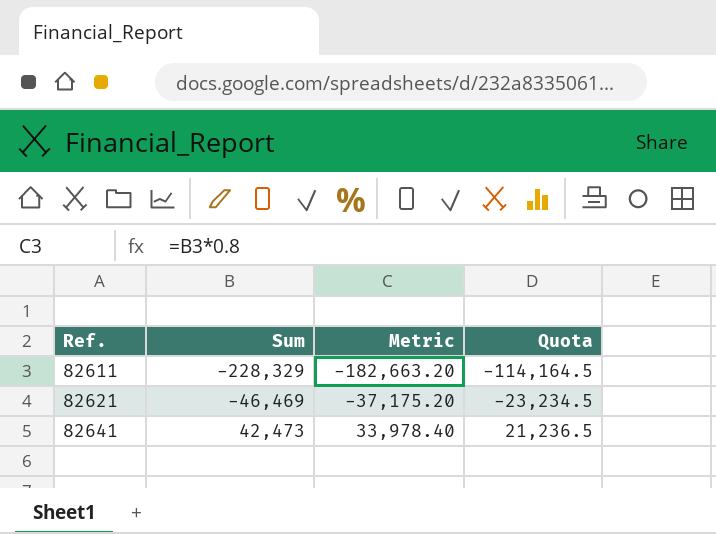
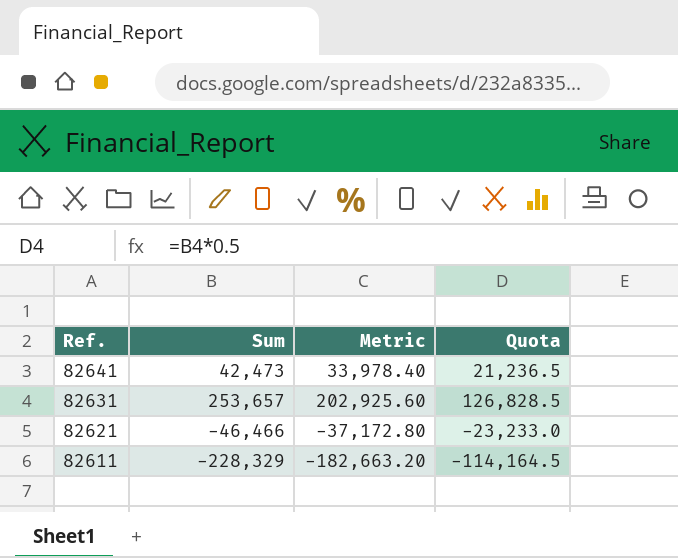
row order: Ref. ascending -> Ref. descending
row 82631: none -> 253,657 | 202,925.60 | 126,828.5
82621 | Sum: -46,469 -> -46,466
82621 | Metric: -37,175.20 -> -37,172.80
82621 | Quota: -23,234.5 -> -23,233.0

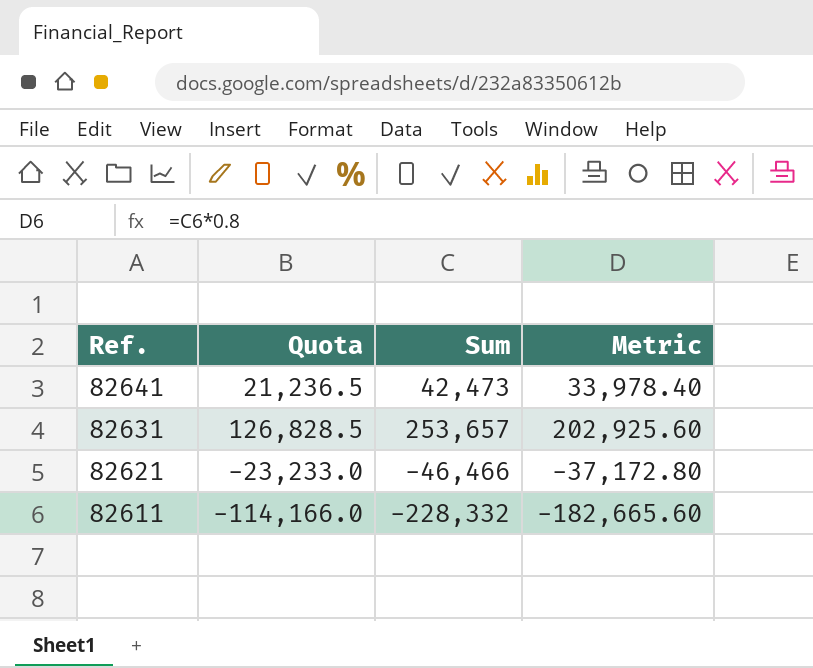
column Quota | position: 4 -> 2
82611 | Quota: -114,164.5 -> -114,166.0
82611 | Sum: -228,329 -> -228,332
82611 | Metric: -182,663.20 -> -182,665.60

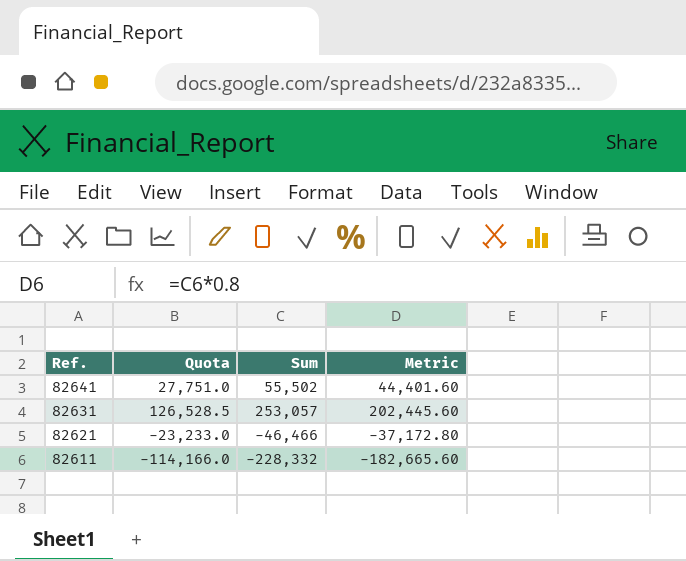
82641 | Quota: 21,236.5 -> 27,751.0
82641 | Sum: 42,473 -> 55,502
82641 | Metric: 33,978.40 -> 44,401.60
82631 | Quota: 126,828.5 -> 126,528.5
82631 | Sum: 253,657 -> 253,057
82631 | Metric: 202,925.60 -> 202,445.60

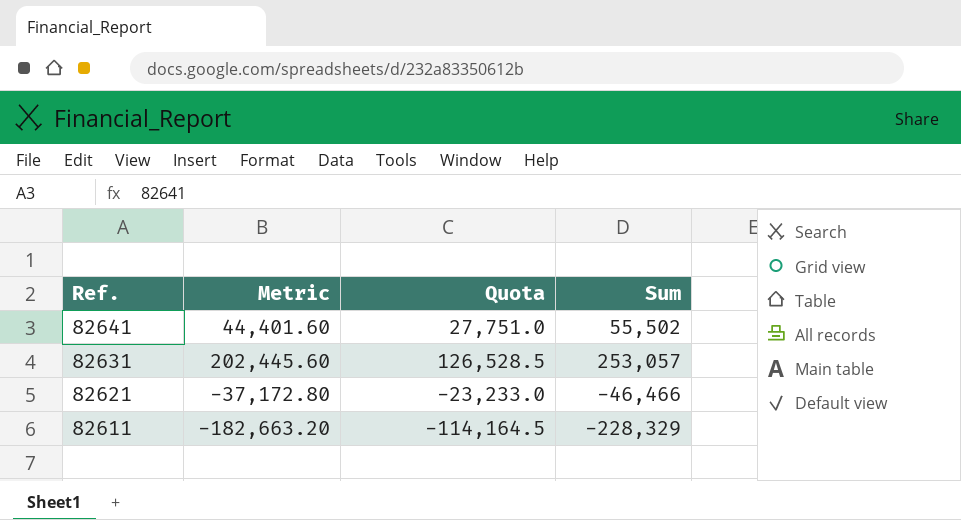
column Metric | position: 4 -> 2
82611 | Metric: -182,665.60 -> -182,663.20
82611 | Quota: -114,166.0 -> -114,164.5
82611 | Sum: -228,332 -> -228,329

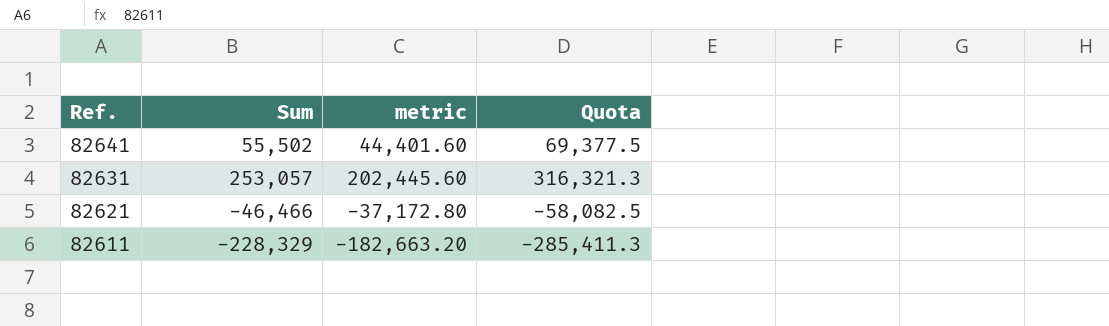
column Sum | position: 4 -> 2
column name: Metric -> metric
column Quota | formula: [Sum] * 0.5 -> [Sum] * 1.25

